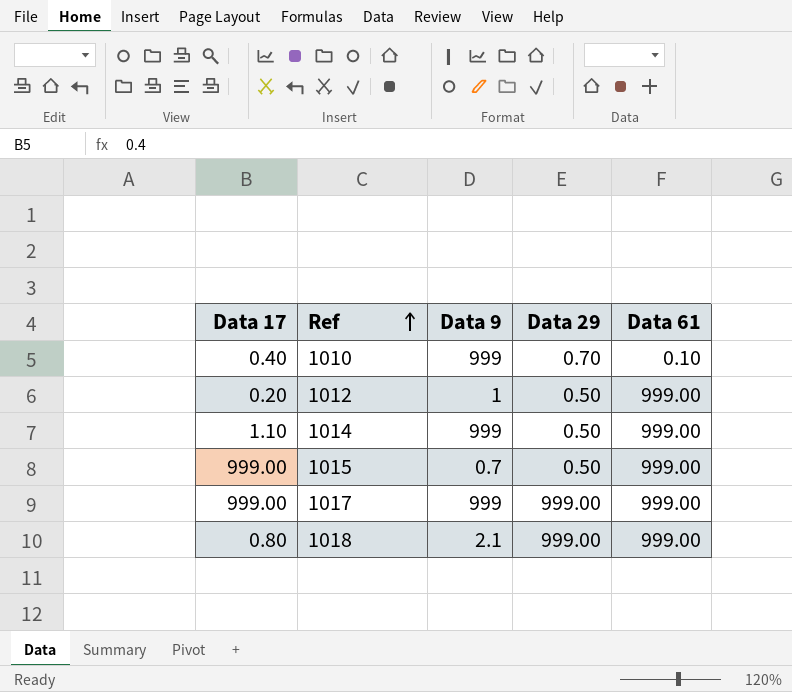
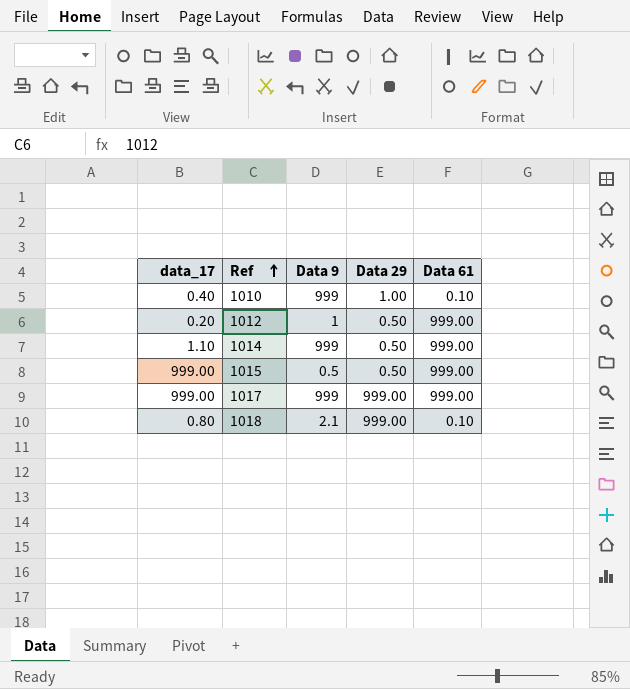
column name: Data 17 -> data_17
1010 | Data 29: 0.70 -> 1.00
1015 | Data 9: 0.7 -> 0.5
1018 | Data 61: 999.00 -> 0.10

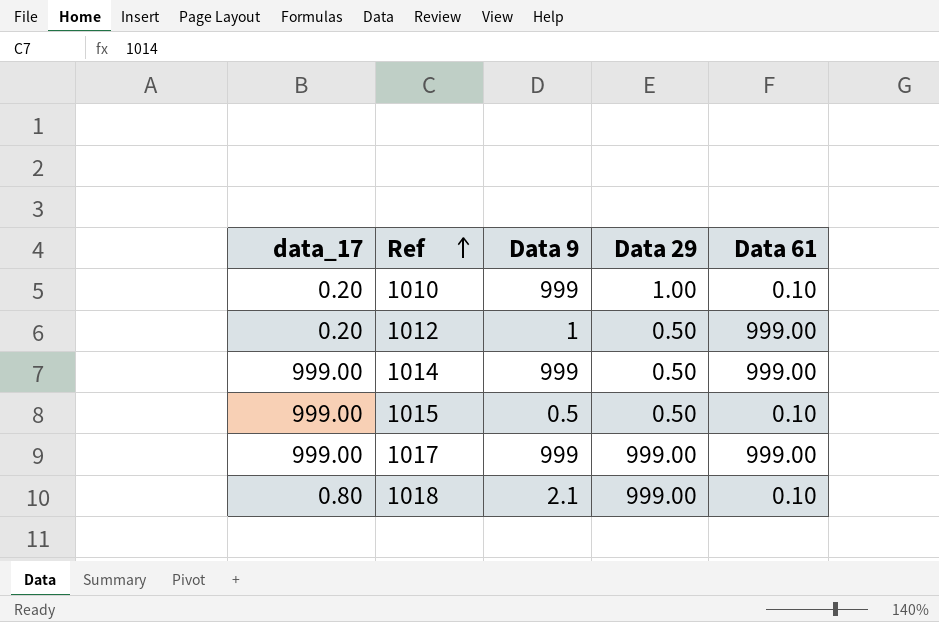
1010 | data_17: 0.40 -> 0.20
1014 | data_17: 1.10 -> 999.00
1015 | Data 61: 999.00 -> 0.10

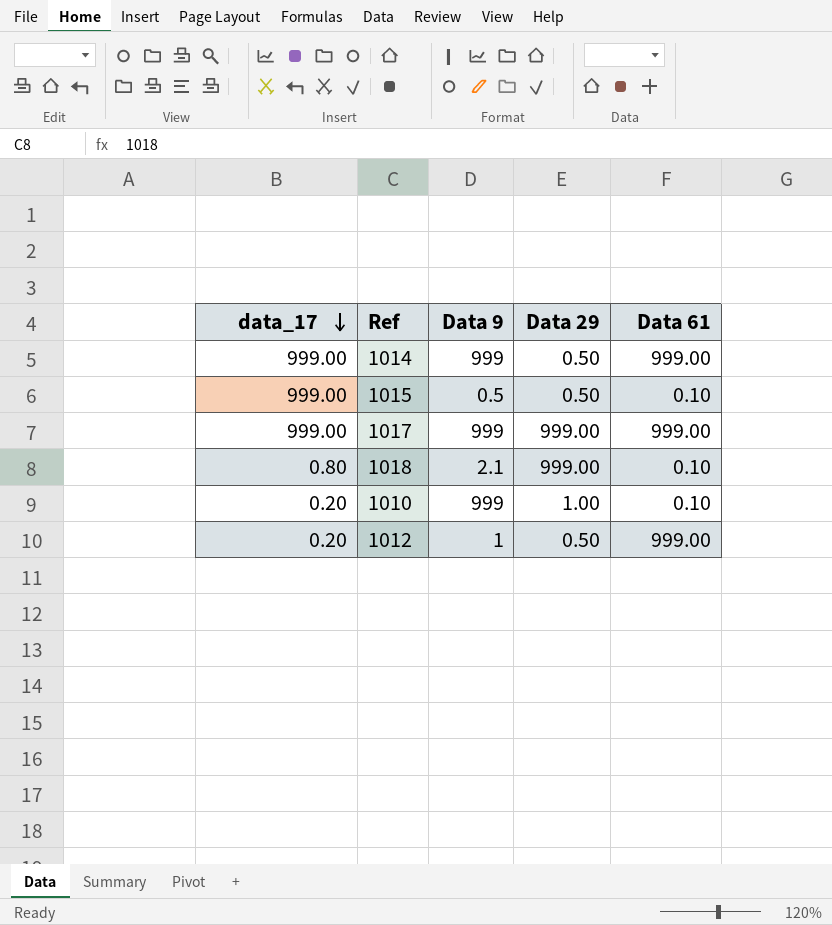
row order: Ref ascending -> data_17 descending

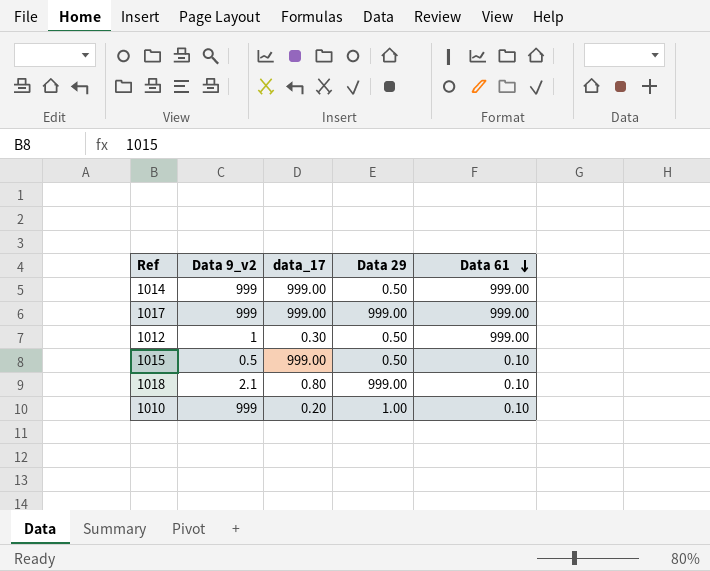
row order: data_17 descending -> Data 61 descending
column name: Data 9 -> Data 9_v2
column data_17 | position: 1 -> 3
1012 | data_17: 0.20 -> 0.30

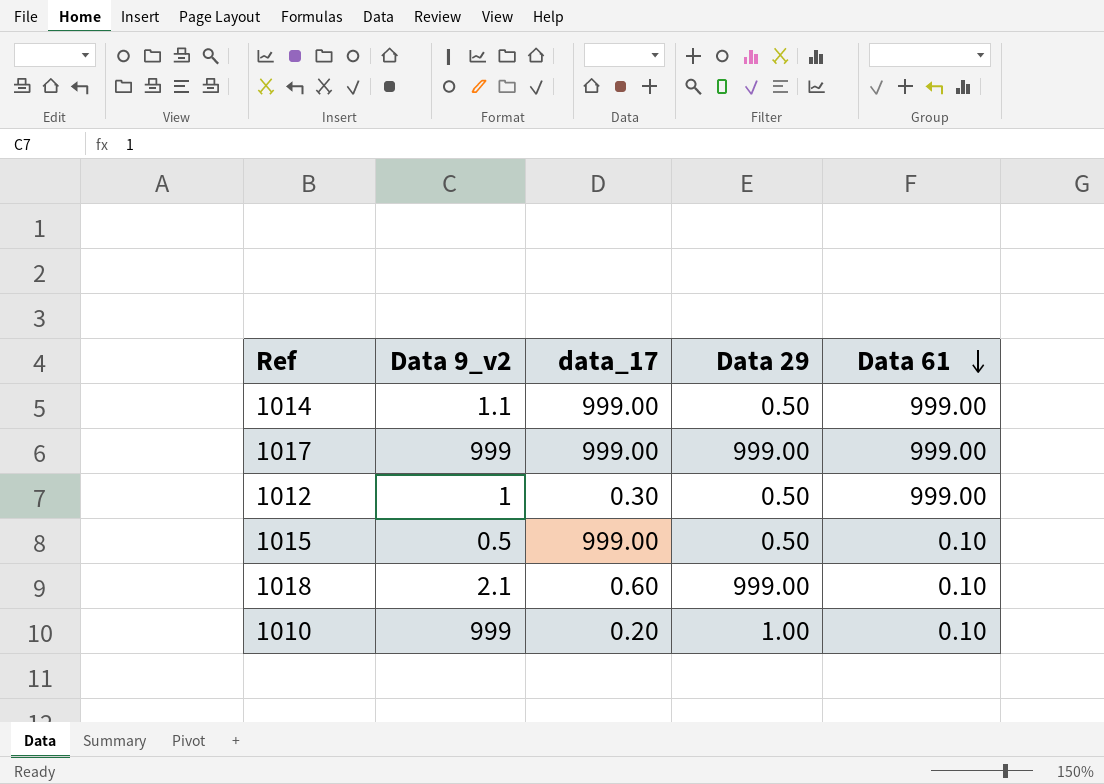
1014 | Data 9_v2: 999 -> 1.1
1018 | data_17: 0.80 -> 0.60

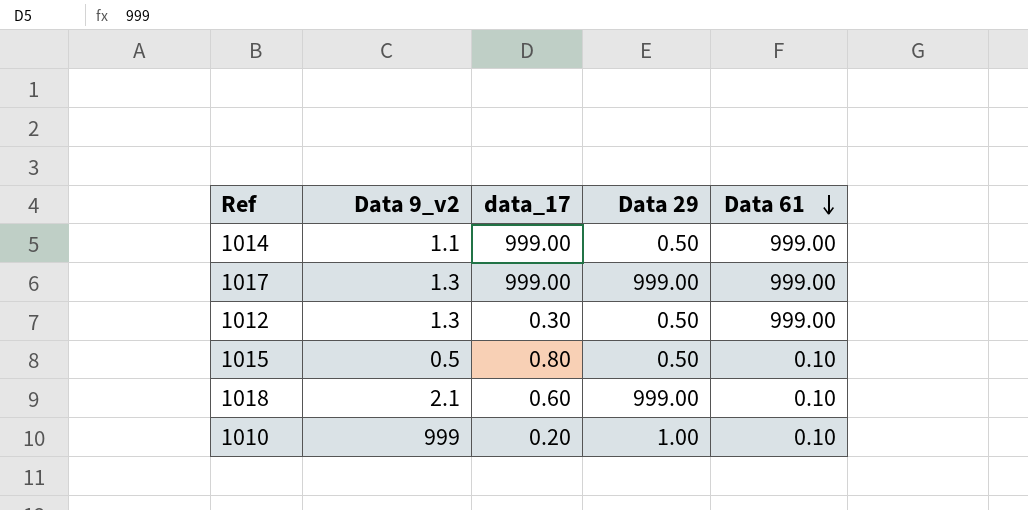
1017 | Data 9_v2: 999 -> 1.3
1012 | Data 9_v2: 1 -> 1.3
1015 | data_17: 999.00 -> 0.80

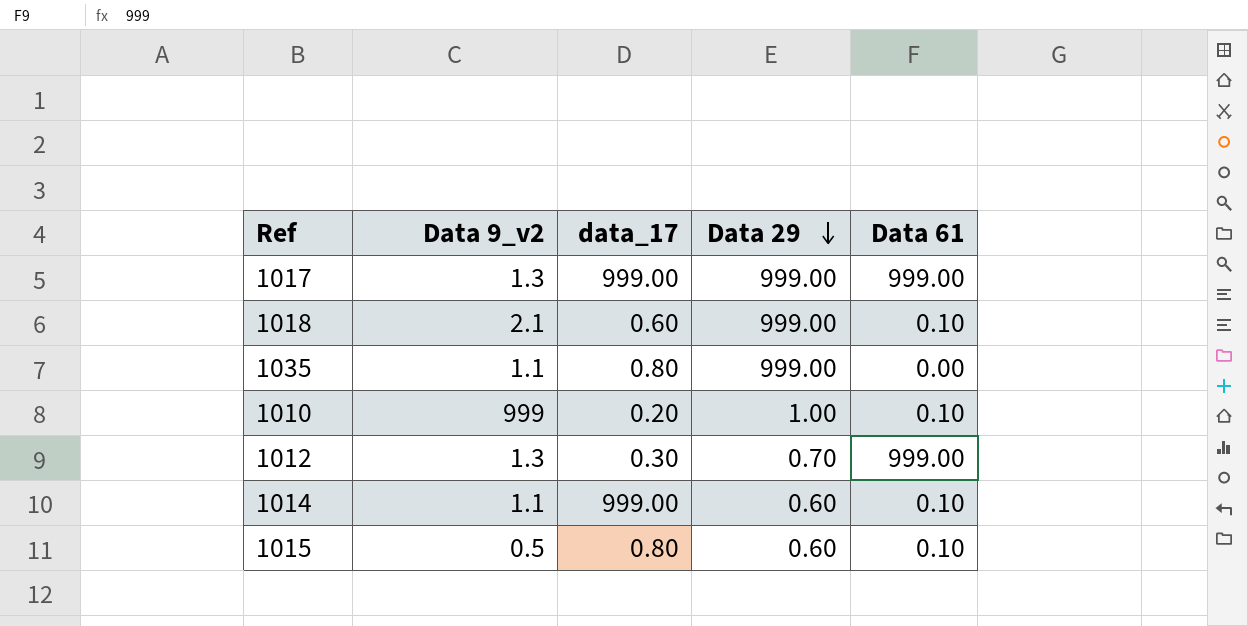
row order: Data 61 descending -> Data 29 descending
row 1035: none -> 1.1 | 0.80 | 999.00 | 0.00
1012 | Data 29: 0.50 -> 0.70
1014 | Data 29: 0.50 -> 0.60
1014 | Data 61: 999.00 -> 0.10
1015 | Data 29: 0.50 -> 0.60

